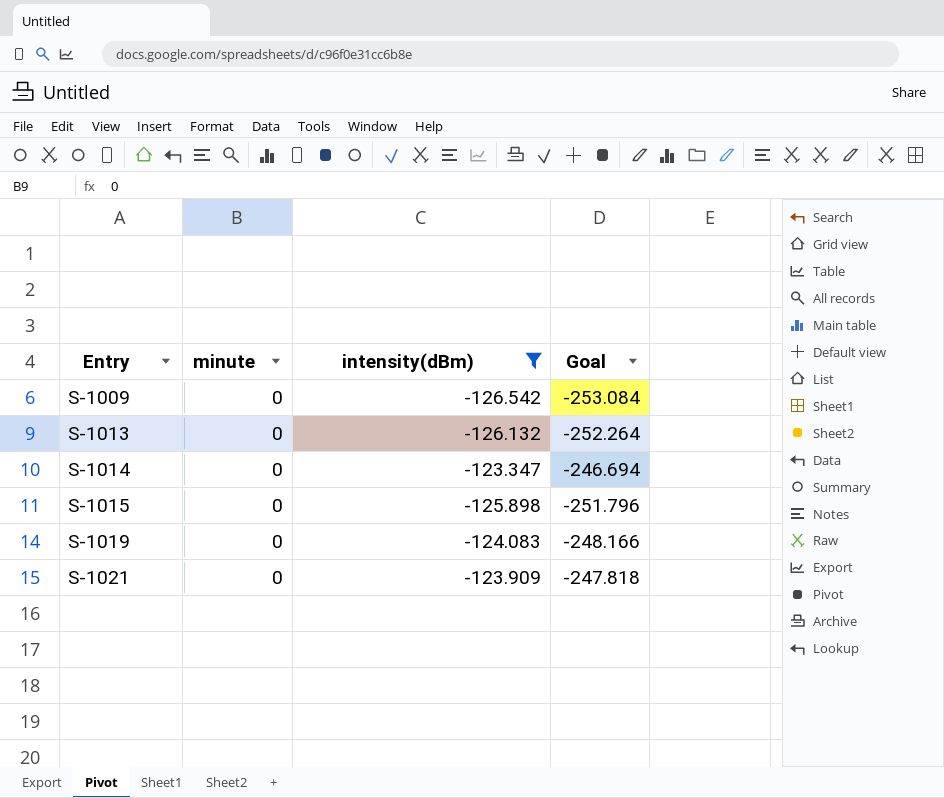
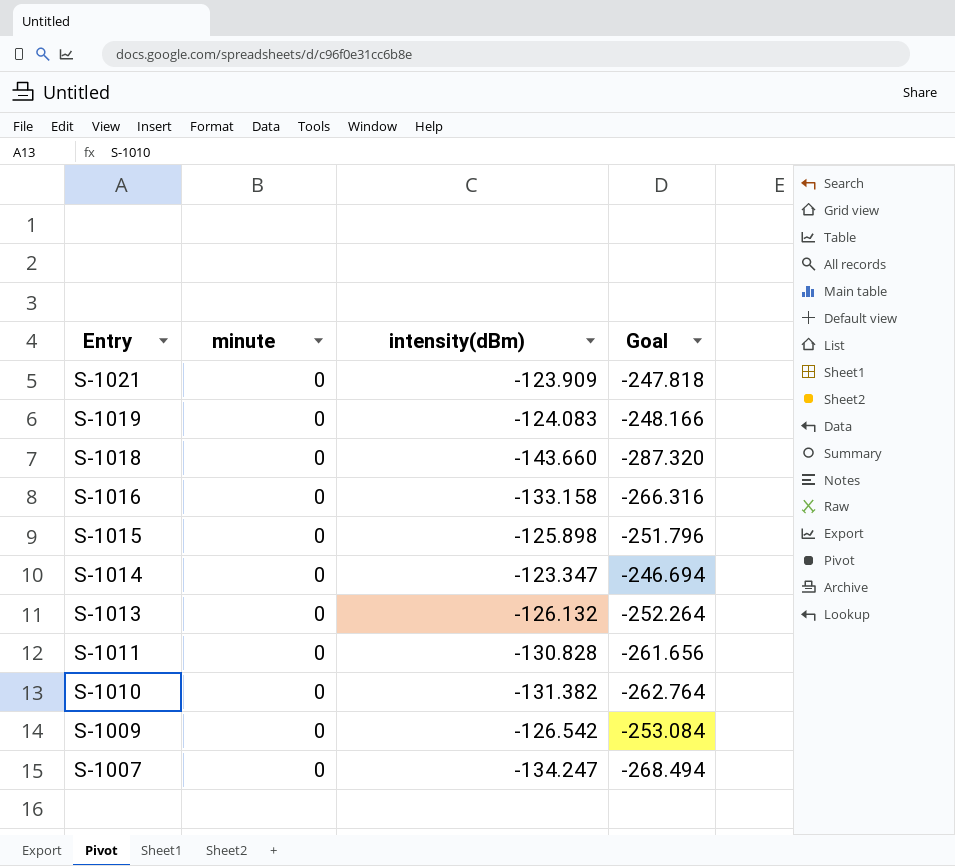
filter: intensity(dBm) >= -126.542 -> none
row order: Entry ascending -> Entry descending

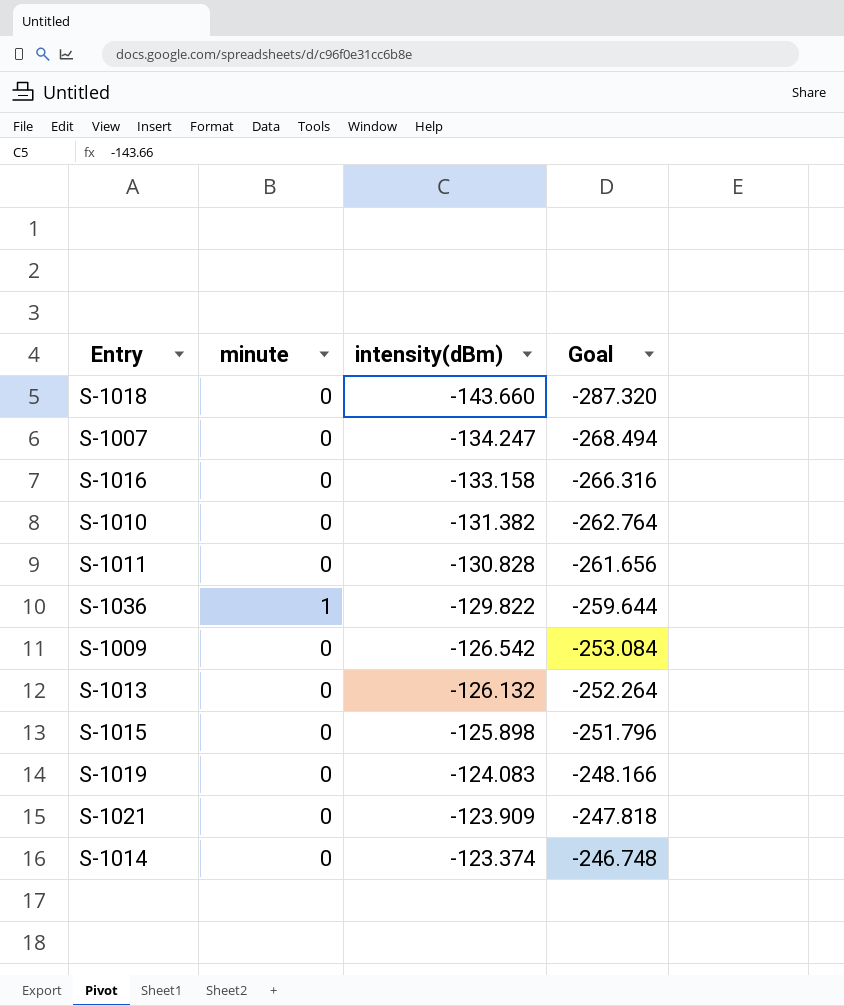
row order: Entry descending -> intensity(dBm) ascending
row S-1036: none -> 1 | -129.822 | -259.644
S-1014 | intensity(dBm): -123.347 -> -123.374
S-1014 | Goal: -246.694 -> -246.748

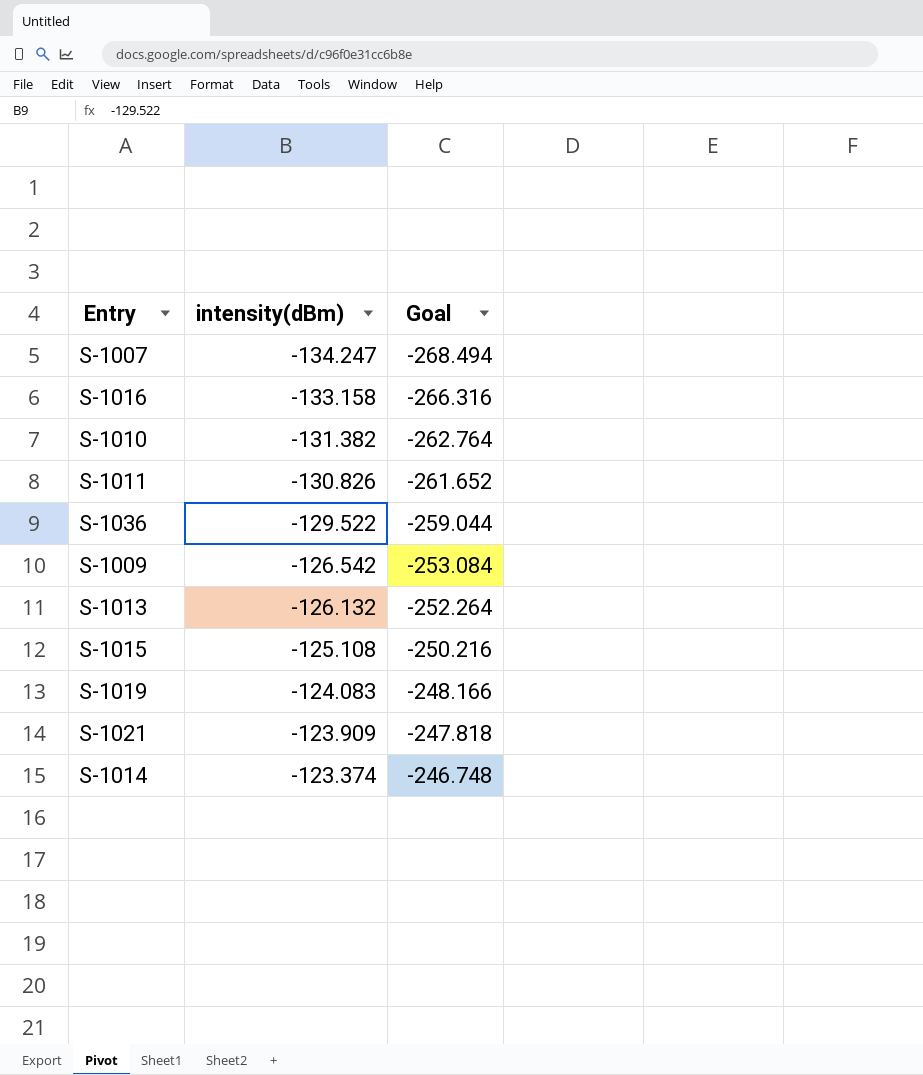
column minute | position: 2 -> none
row S-1018: 0 | -143.660 | -287.320 -> none
S-1011 | intensity(dBm): -130.828 -> -130.826
S-1011 | Goal: -261.656 -> -261.652
S-1036 | intensity(dBm): -129.822 -> -129.522
S-1036 | Goal: -259.644 -> -259.044
S-1015 | intensity(dBm): -125.898 -> -125.108
S-1015 | Goal: -251.796 -> -250.216

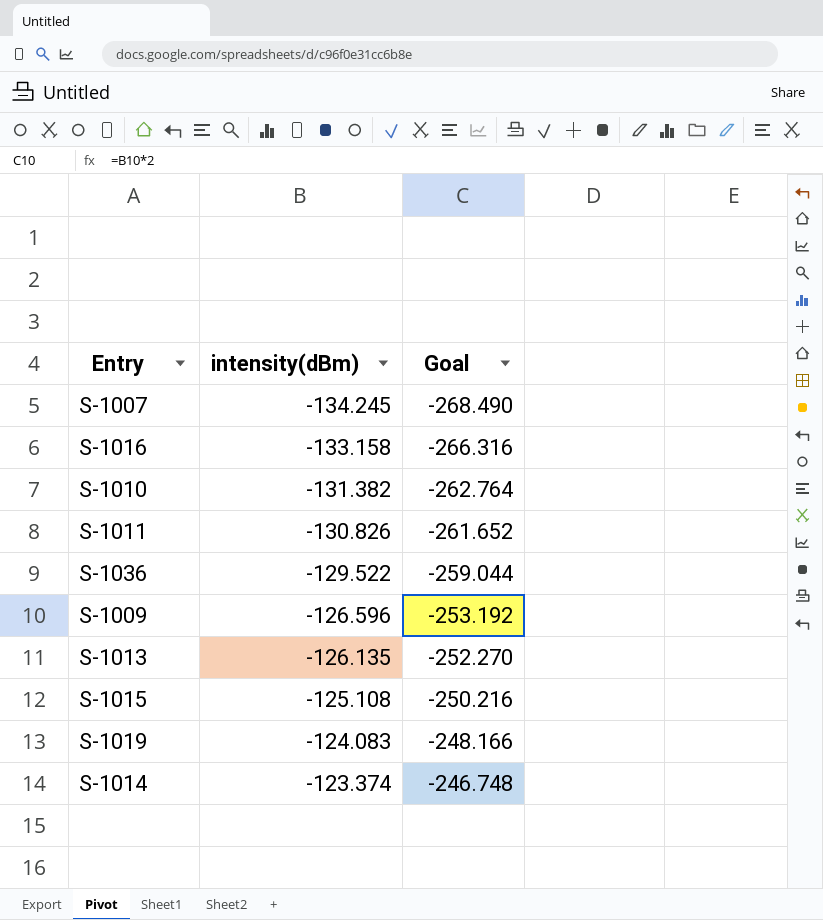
row S-1021: -123.909 | -247.818 -> none
S-1007 | intensity(dBm): -134.247 -> -134.245
S-1007 | Goal: -268.494 -> -268.490
S-1009 | intensity(dBm): -126.542 -> -126.596
S-1009 | Goal: -253.084 -> -253.192
S-1013 | intensity(dBm): -126.132 -> -126.135
S-1013 | Goal: -252.264 -> -252.270

